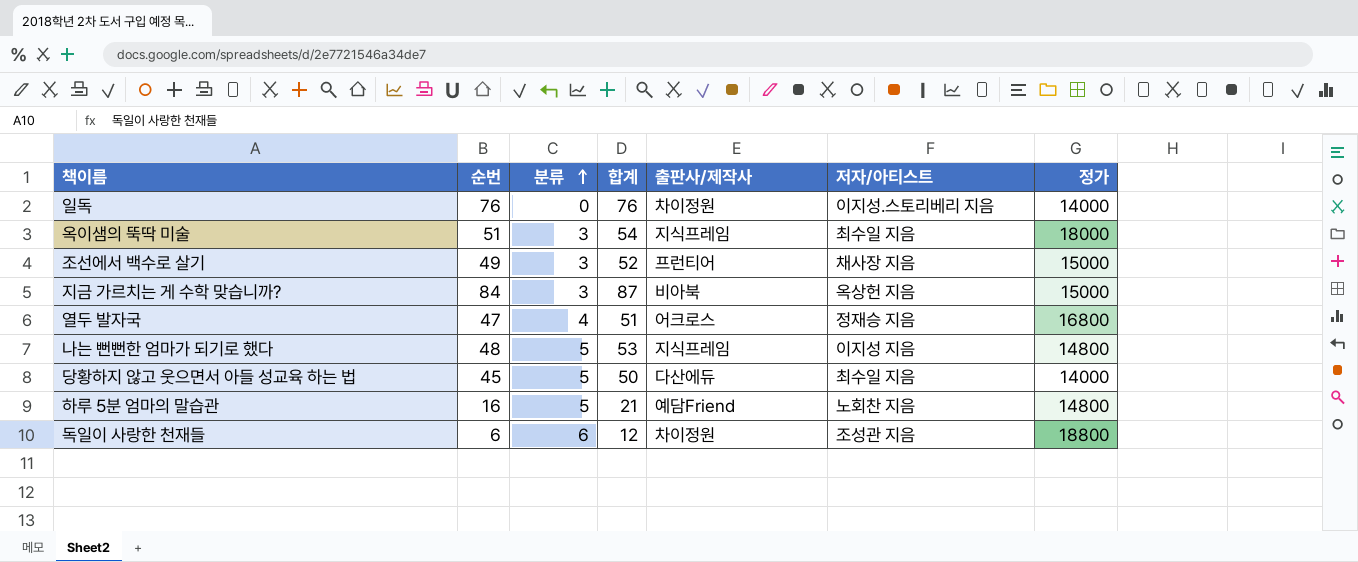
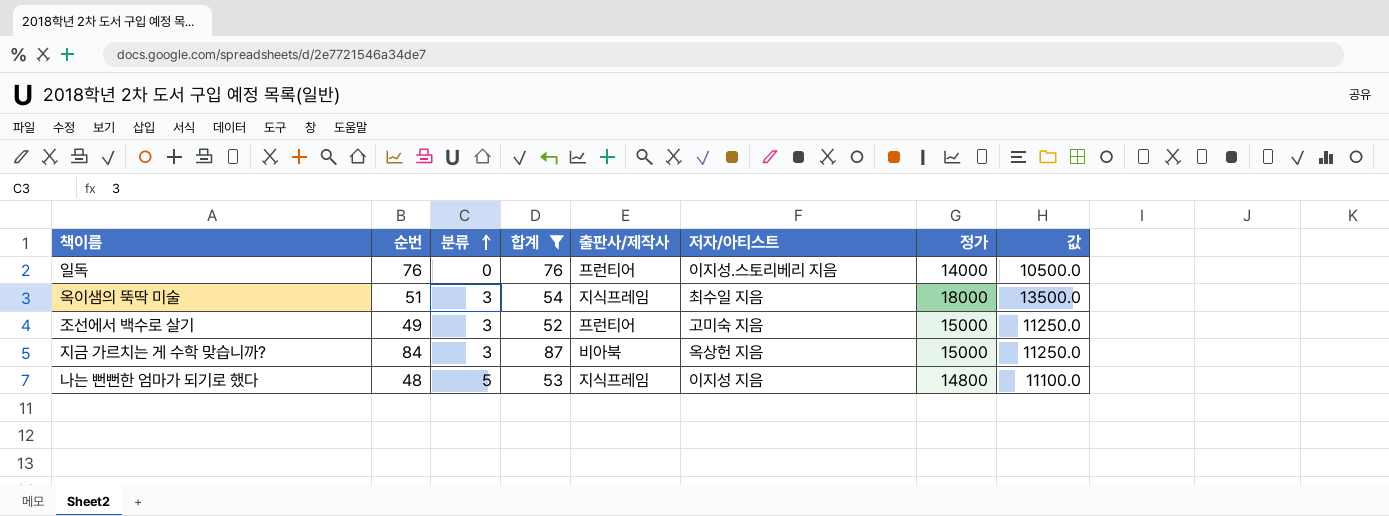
filter: none -> 합계 >= 52
column 값 | formula: none -> [정가] * 0.75
일독 | 출판사/제작사: 차이정원 -> 프런티어
조선에서 백수로 살기 | 저자/아티스트: 채사장 지음 -> 고미숙 지음

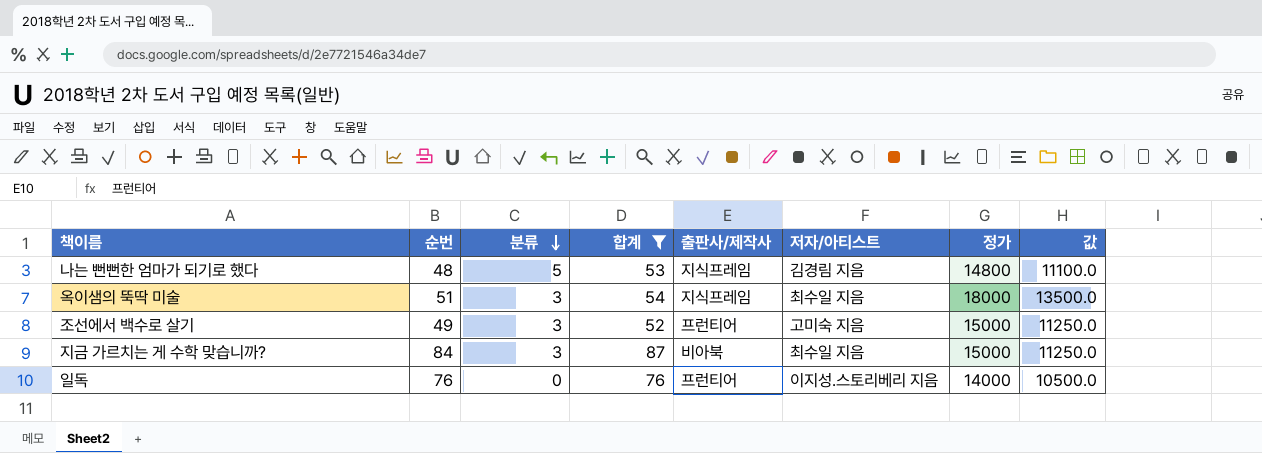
row order: 분류 ascending -> 분류 descending
나는 뻔뻔한 엄마가 되기로 했다 | 저자/아티스트: 이지성 지음 -> 김경림 지음
지금 가르치는 게 수학 맞습니까? | 저자/아티스트: 옥상헌 지음 -> 최수일 지음

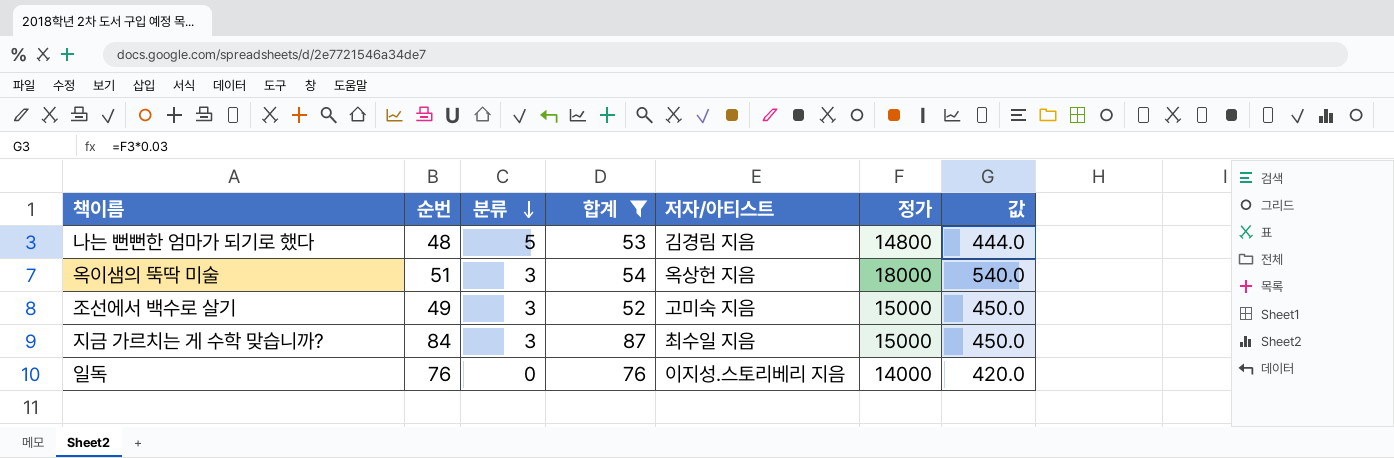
column 출판사/제작사 | position: 5 -> none
column 값 | formula: [정가] * 0.75 -> [정가] * 0.03
옥이샘의 뚝딱 미술 | 저자/아티스트: 최수일 지음 -> 옥상헌 지음

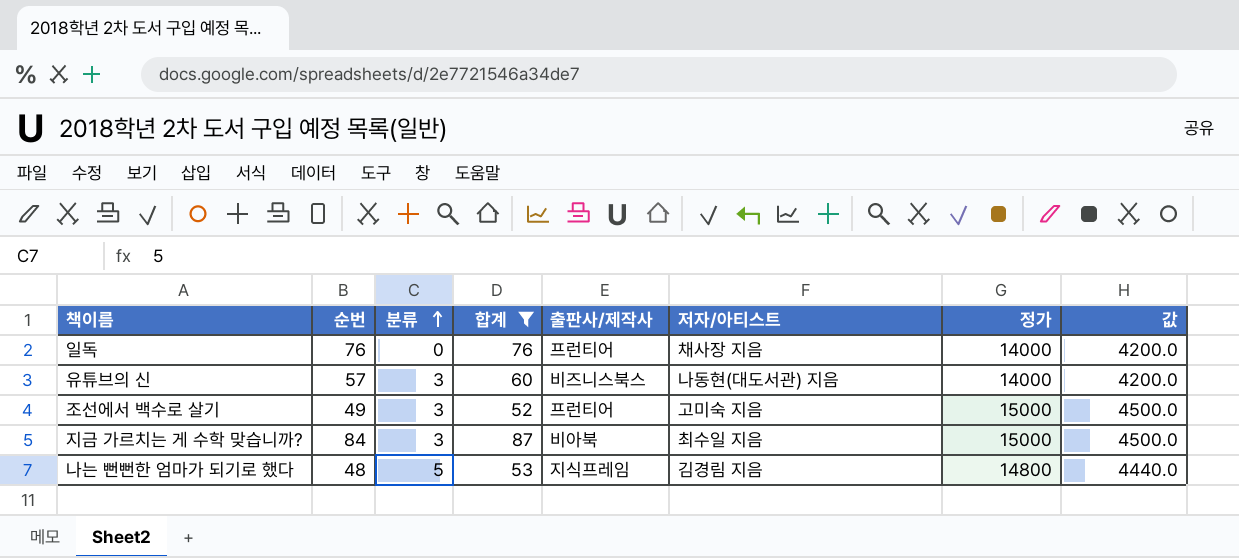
row order: 분류 descending -> 분류 ascending
column 출판사/제작사 | position: none -> 5
column 값 | formula: [정가] * 0.03 -> [정가] * 0.3
row 옥이샘의 뚝딱 미술: 51 | 3 | 54 | 옥상헌 지음 | 18000 | 540.0 -> none
일독 | 저자/아티스트: 이지성.스토리베리 지음 -> 채사장 지음
row 유튜브의 신: none -> 57 | 3 | 60 | 비즈니스북스 | 나동현(대도서관) 지음 | 14000 | 4200.0

